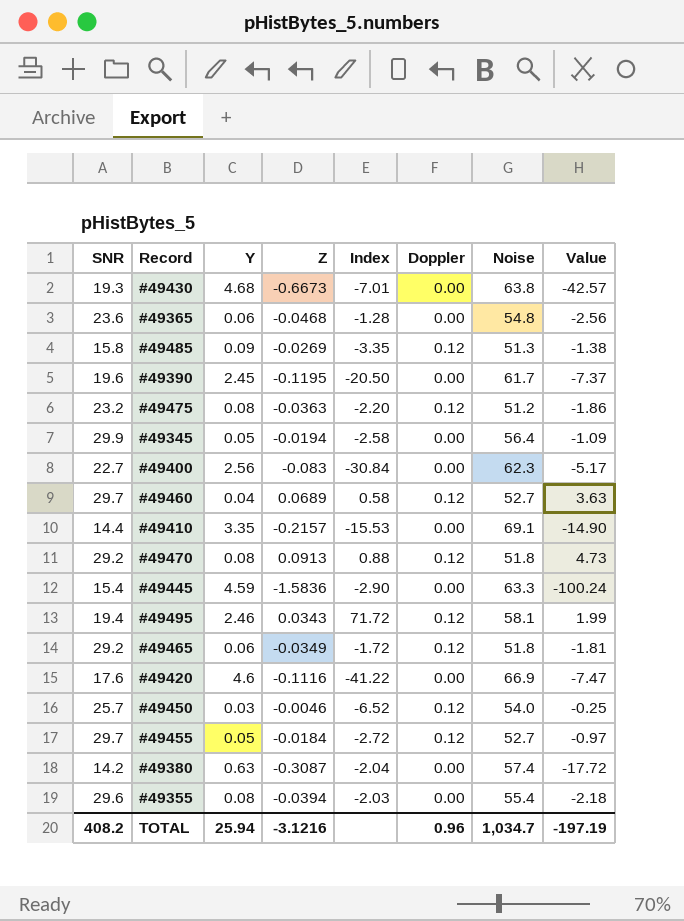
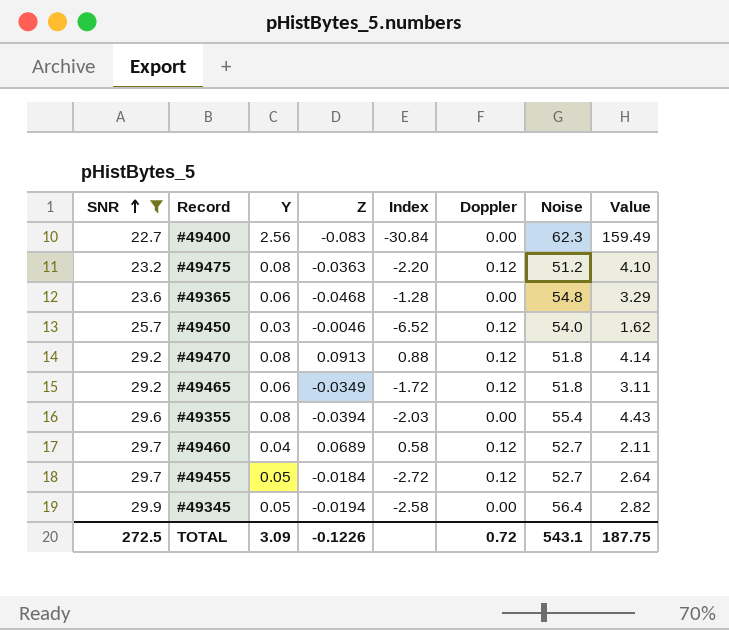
filter: none -> SNR >= 22.7
row order: none -> SNR ascending
column Value | formula: [Z] * [Noise] -> [Y] * [Noise]
TOTAL | SNR: 408.2 -> 272.5
TOTAL | Y: 25.94 -> 3.09
TOTAL | Z: -3.1216 -> -0.1226
TOTAL | Doppler: 0.96 -> 0.72
TOTAL | Noise: 1,034.7 -> 543.1
TOTAL | Value: -197.19 -> 187.75

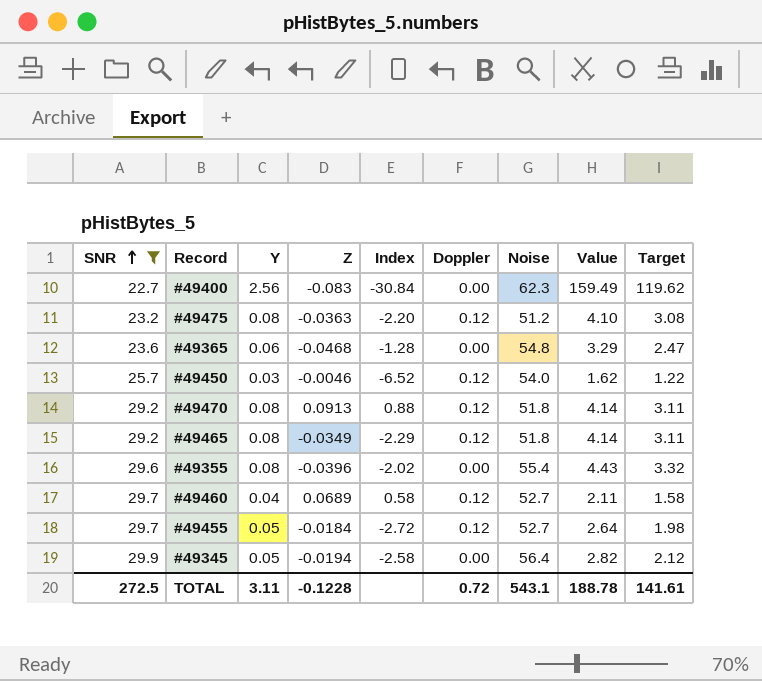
column Target | formula: none -> [Value] * 0.75
#49465 | Y: 0.06 -> 0.08
#49465 | Index: -1.72 -> -2.29
#49465 | Value: 3.11 -> 4.14
#49355 | Z: -0.0394 -> -0.0396
#49355 | Index: -2.03 -> -2.02
TOTAL | Y: 3.09 -> 3.11
TOTAL | Z: -0.1226 -> -0.1228
TOTAL | Value: 187.75 -> 188.78

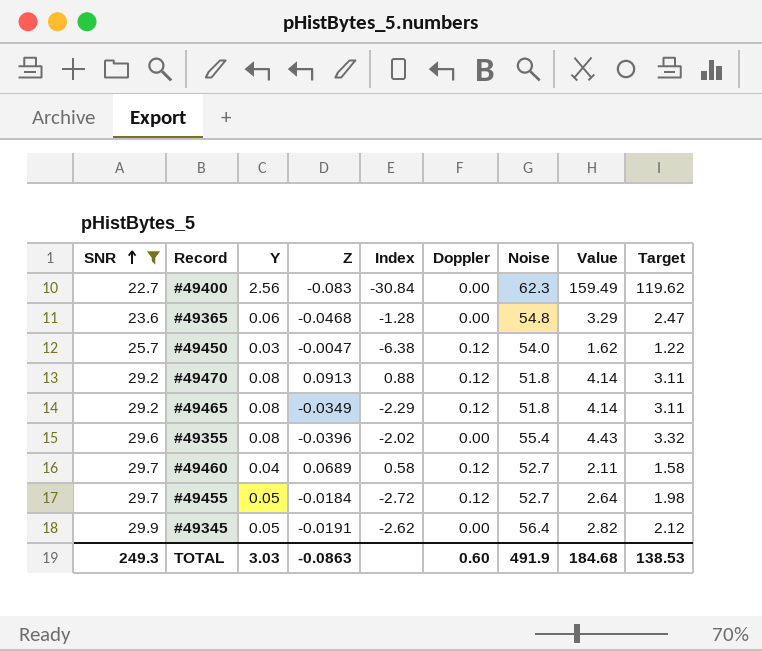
row #49475: 23.2 | 0.08 | -0.0363 | -2.20 | 0.12 | 51.2 | 4.10 | 3.08 -> none
#49450 | Z: -0.0046 -> -0.0047
#49450 | Index: -6.52 -> -6.38
#49345 | Z: -0.0194 -> -0.0191
#49345 | Index: -2.58 -> -2.62
TOTAL | SNR: 272.5 -> 249.3
TOTAL | Y: 3.11 -> 3.03
TOTAL | Z: -0.1228 -> -0.0863
TOTAL | Doppler: 0.72 -> 0.60
TOTAL | Noise: 543.1 -> 491.9
TOTAL | Value: 188.78 -> 184.68
TOTAL | Target: 141.61 -> 138.53

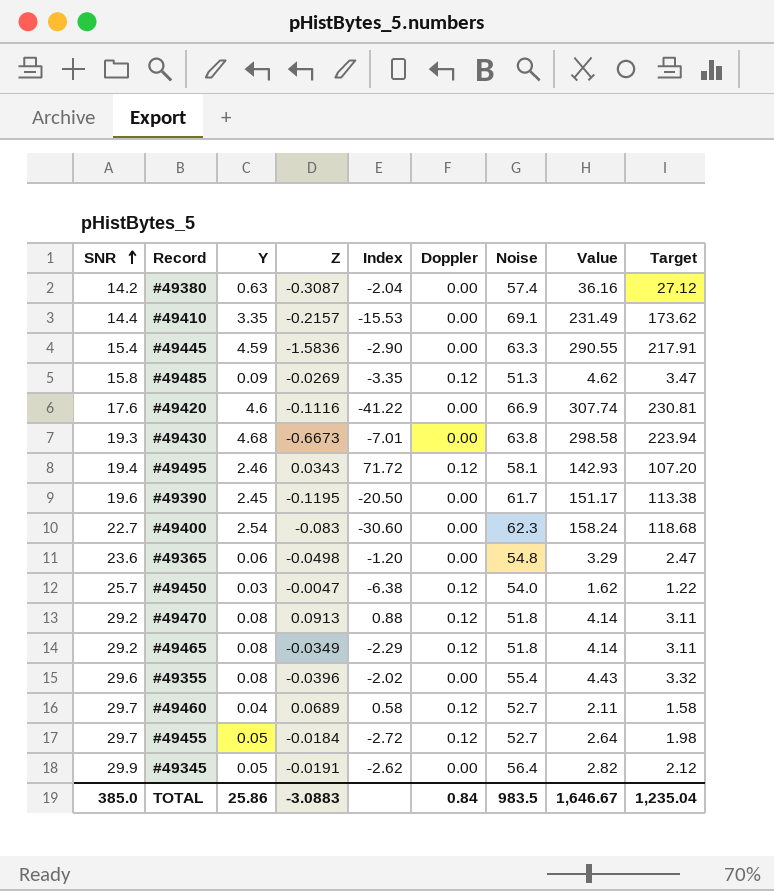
filter: SNR >= 22.7 -> none
#49400 | Y: 2.56 -> 2.54
#49400 | Index: -30.84 -> -30.60
#49400 | Value: 159.49 -> 158.24
#49400 | Target: 119.62 -> 118.68
#49365 | Z: -0.0468 -> -0.0498
#49365 | Index: -1.28 -> -1.20
TOTAL | SNR: 249.3 -> 385.0
TOTAL | Y: 3.03 -> 25.86
TOTAL | Z: -0.0863 -> -3.0883
TOTAL | Doppler: 0.60 -> 0.84
TOTAL | Noise: 491.9 -> 983.5
TOTAL | Value: 184.68 -> 1,646.67
TOTAL | Target: 138.53 -> 1,235.04

